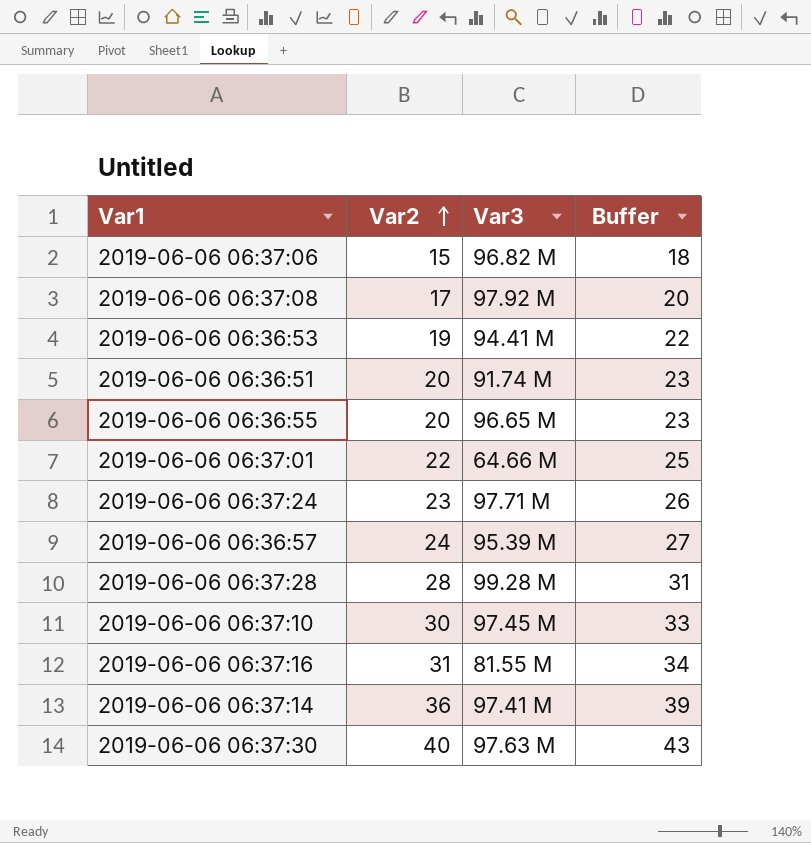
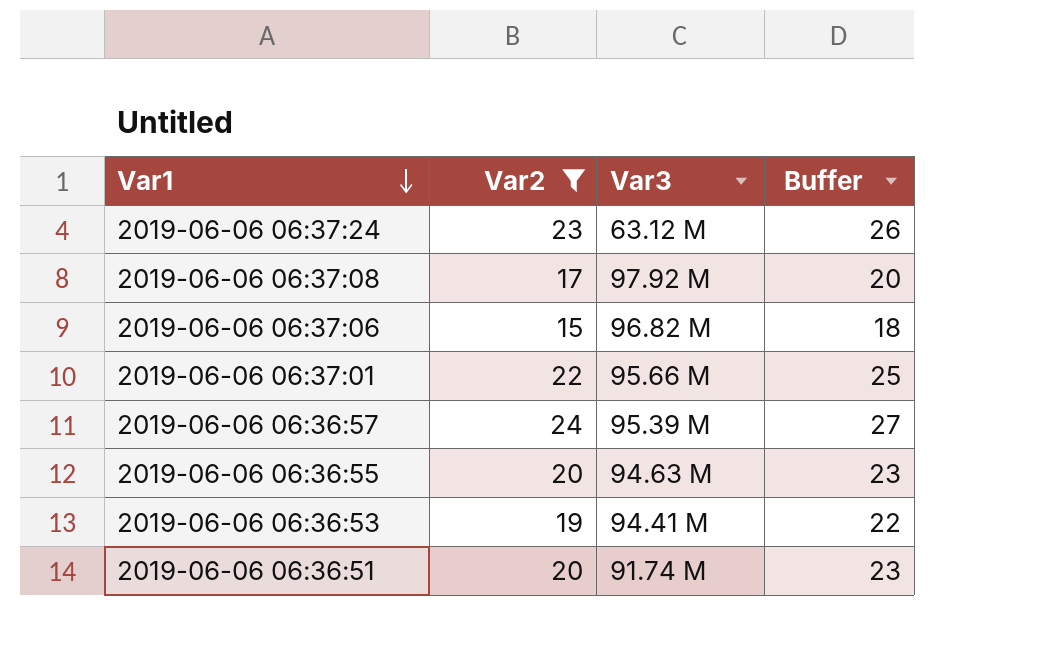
filter: none -> Var2 <= 24
row order: Var2 ascending -> Var1 descending
2019-06-06 06:37:24 | Var3: 97.71 M -> 63.12 M
2019-06-06 06:37:01 | Var3: 64.66 M -> 95.66 M
2019-06-06 06:36:55 | Var3: 96.65 M -> 94.63 M

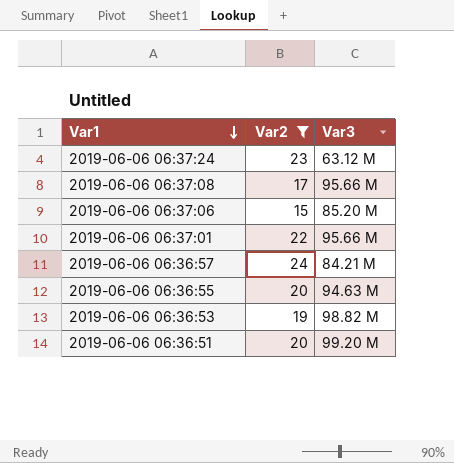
column Buffer | formula: [Var2] + 3 -> none
2019-06-06 06:37:08 | Var3: 97.92 M -> 95.66 M
2019-06-06 06:37:06 | Var3: 96.82 M -> 85.20 M
2019-06-06 06:36:57 | Var3: 95.39 M -> 84.21 M
2019-06-06 06:36:53 | Var3: 94.41 M -> 98.82 M
2019-06-06 06:36:51 | Var3: 91.74 M -> 99.20 M

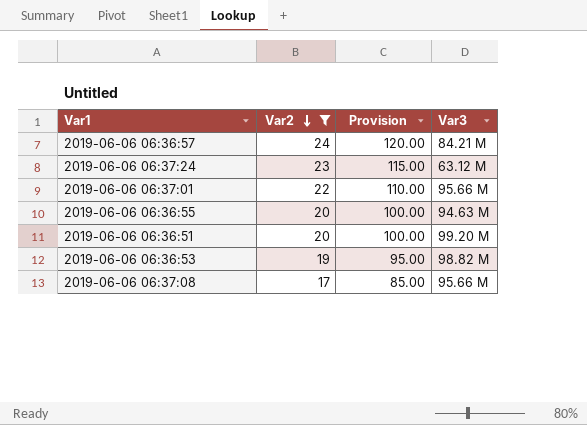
row order: Var1 descending -> Var2 descending
column Provision | formula: none -> [Var2] * 5
row 2019-06-06 06:37:06: 15 | 85.20 M -> none

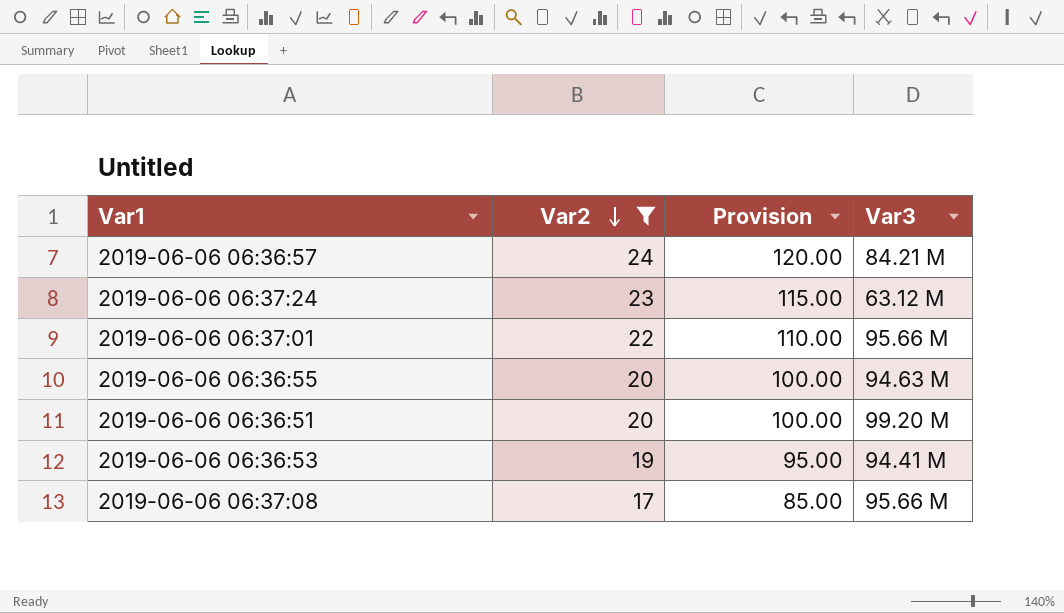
2019-06-06 06:36:53 | Var3: 98.82 M -> 94.41 M

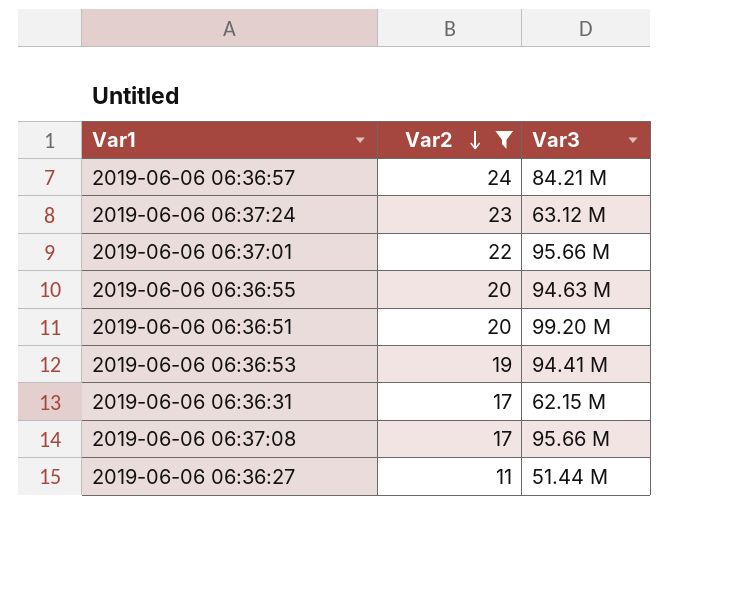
column Provision | formula: [Var2] * 5 -> none
row 2019-06-06 06:36:31: none -> 17 | 62.15 M
row 2019-06-06 06:36:27: none -> 11 | 51.44 M

